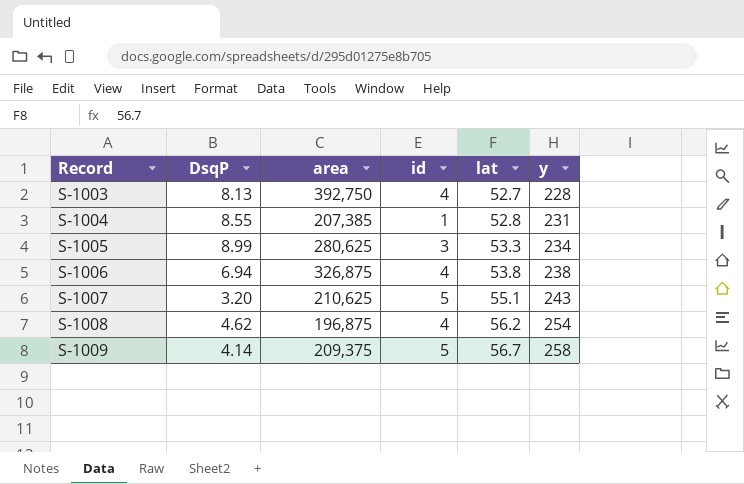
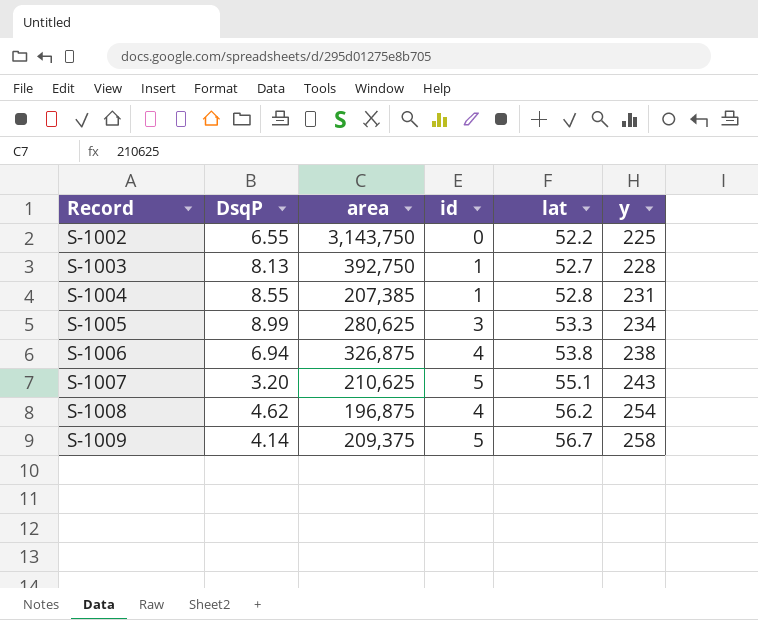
row S-1002: none -> 6.55 | 3,143,750 | 0 | 52.2 | 225
S-1003 | id: 4 -> 1

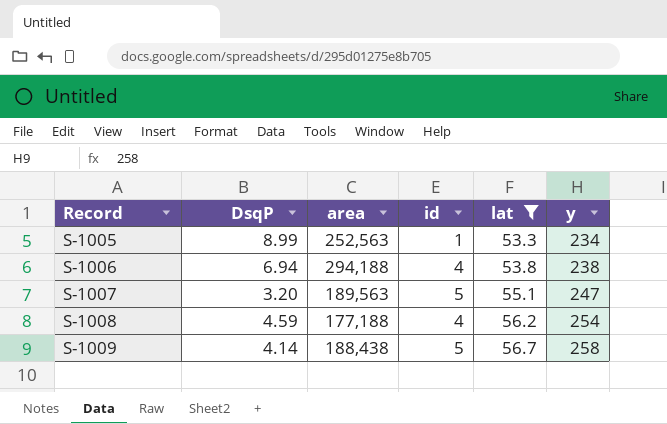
filter: none -> lat >= 53.3
S-1005 | area: 280,625 -> 252,563
S-1005 | id: 3 -> 1
S-1006 | area: 326,875 -> 294,188
S-1007 | area: 210,625 -> 189,563
S-1007 | y: 243 -> 247
S-1008 | DsqP: 4.62 -> 4.59
S-1008 | area: 196,875 -> 177,188
S-1009 | area: 209,375 -> 188,438

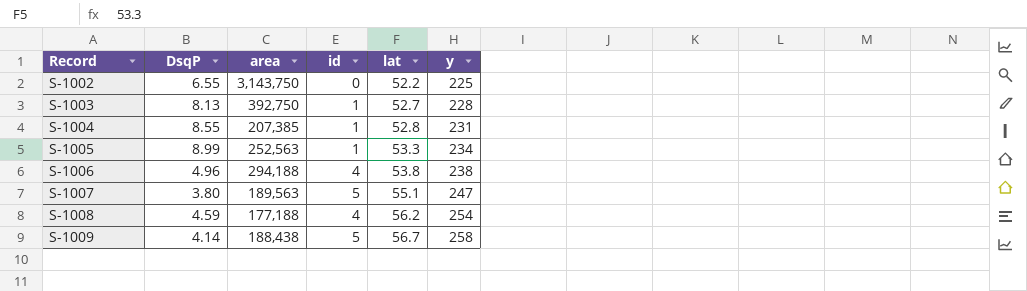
filter: lat >= 53.3 -> none
S-1006 | DsqP: 6.94 -> 4.96
S-1007 | DsqP: 3.20 -> 3.80

